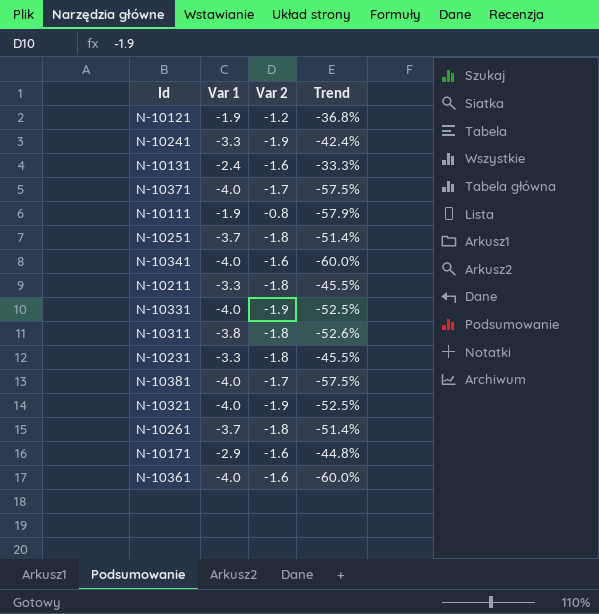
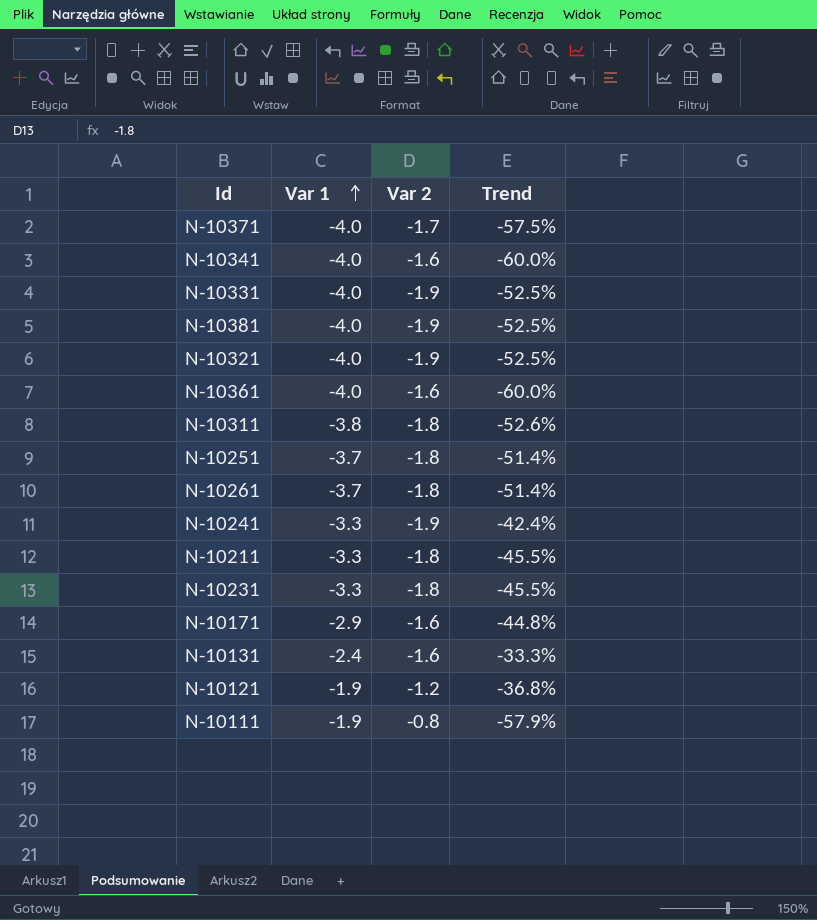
row order: none -> Var 1 ascending
N-10381 | Var 2: -1.7 -> -1.9
N-10381 | Trend: -57.5% -> -52.5%

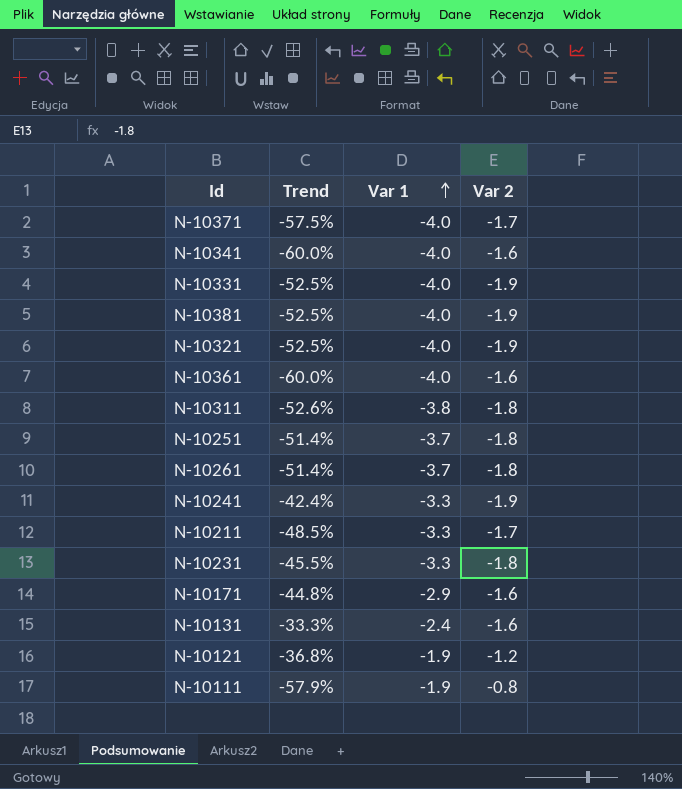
column Trend | position: 4 -> 2
N-10211 | Trend: -45.5% -> -48.5%
N-10211 | Var 2: -1.8 -> -1.7

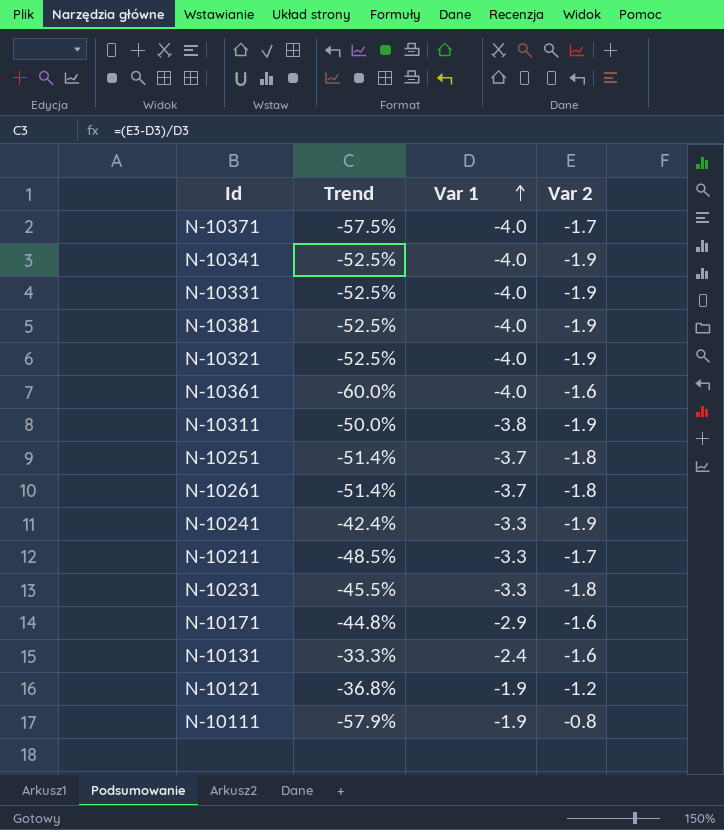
N-10341 | Trend: -60.0% -> -52.5%
N-10341 | Var 2: -1.6 -> -1.9
N-10311 | Trend: -52.6% -> -50.0%
N-10311 | Var 2: -1.8 -> -1.9

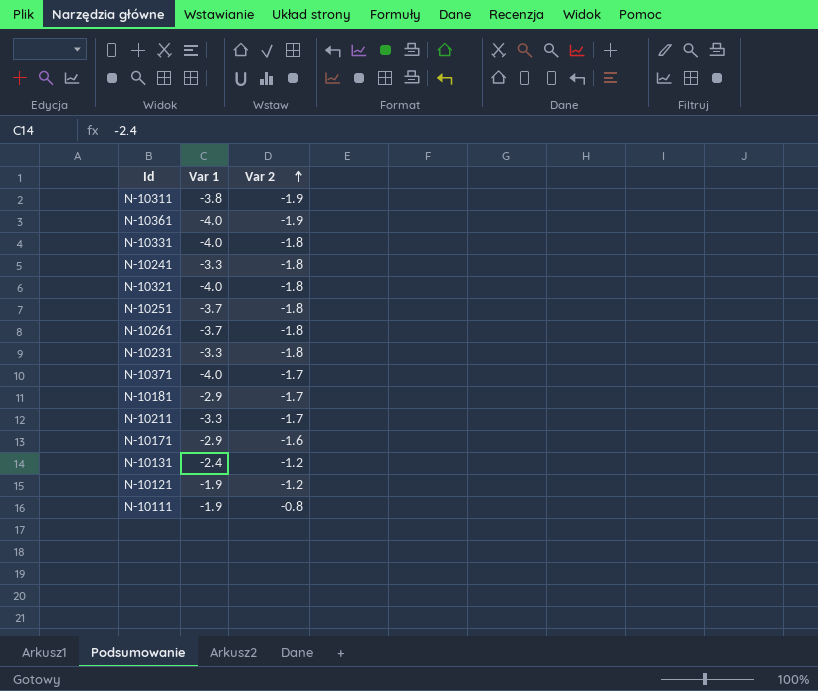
row order: Var 1 ascending -> Var 2 ascending
column Trend | formula: ([Var 2] - [Var 1]) / [Var 1] -> none
row N-10341: -52.5% | -4.0 | -1.9 -> none
row N-10381: -52.5% | -4.0 | -1.9 -> none
N-10361 | Var 2: -1.6 -> -1.9
N-10331 | Var 2: -1.9 -> -1.8
N-10241 | Var 2: -1.9 -> -1.8
N-10321 | Var 2: -1.9 -> -1.8
row N-10181: none -> -2.9 | -1.7
N-10131 | Var 2: -1.6 -> -1.2

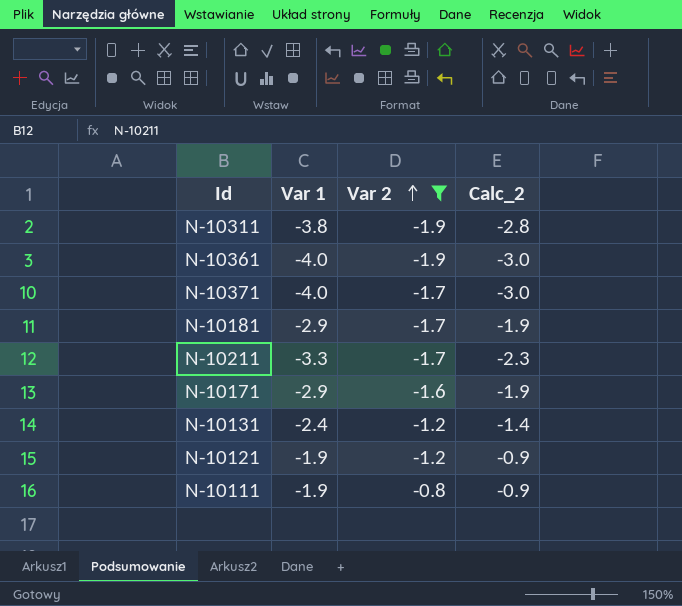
filter: none -> Var 2 != -1.8
column Calc_2 | formula: none -> [Var 1] + 1

